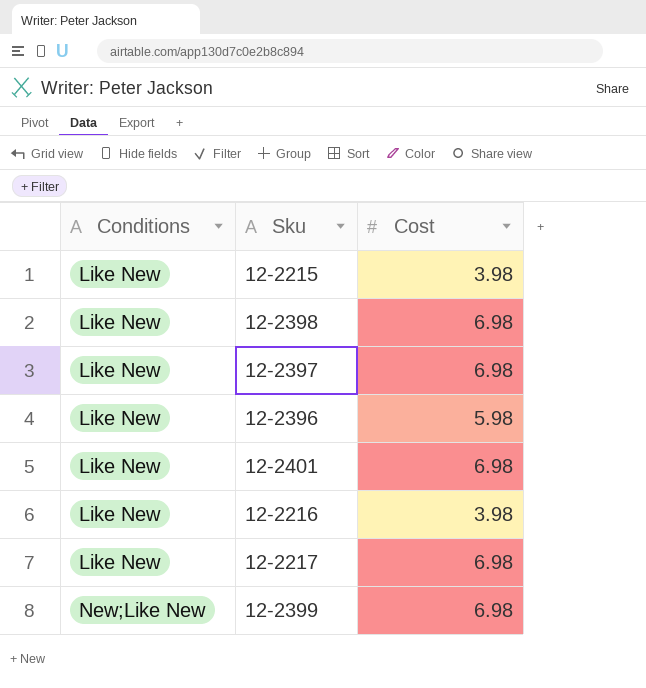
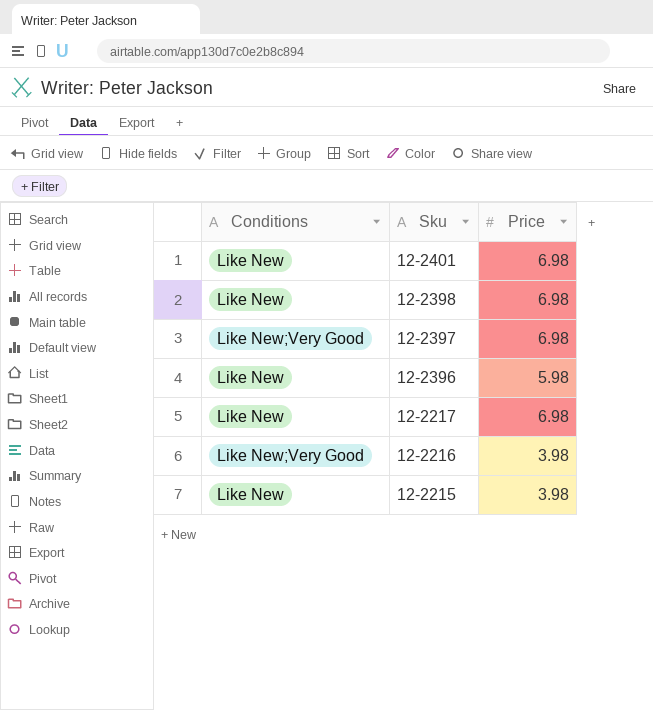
row order: Conditions ascending -> Sku descending
column name: Cost -> Price
row 12-2399: New;Like New | 6.98 -> none
12-2397 | Conditions: Like New -> Like New;Very Good
12-2216 | Conditions: Like New -> Like New;Very Good

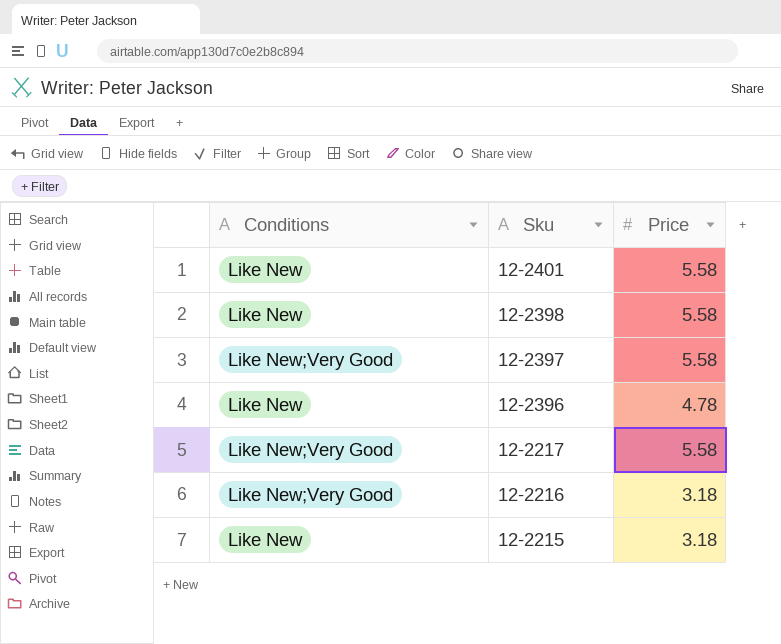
12-2401 | Price: 6.98 -> 5.58
12-2398 | Price: 6.98 -> 5.58
12-2397 | Price: 6.98 -> 5.58
12-2396 | Price: 5.98 -> 4.78
12-2217 | Conditions: Like New -> Like New;Very Good
12-2217 | Price: 6.98 -> 5.58
12-2216 | Price: 3.98 -> 3.18
12-2215 | Price: 3.98 -> 3.18

